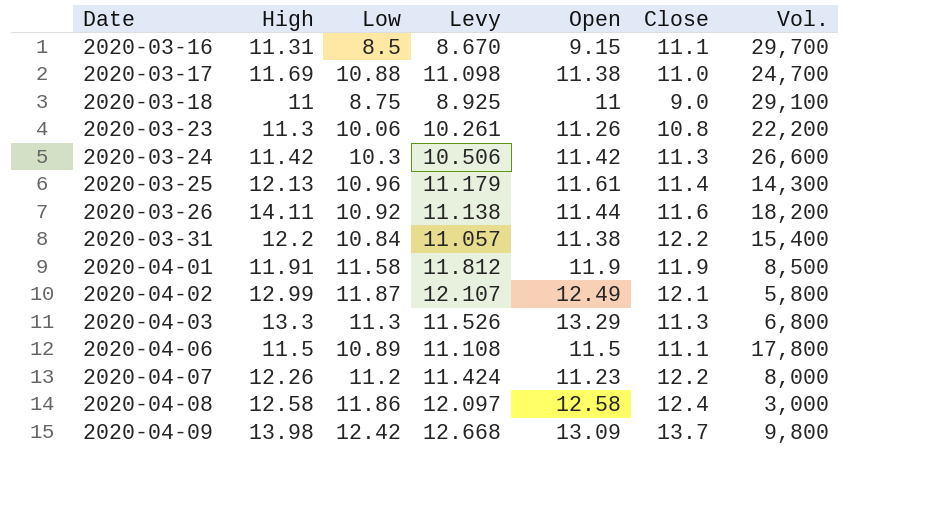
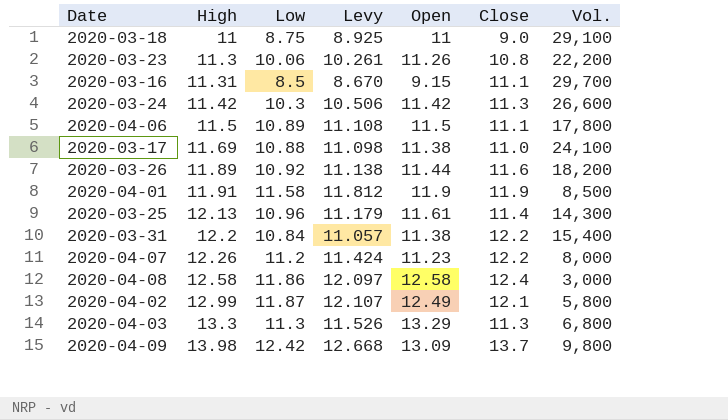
row order: Date ascending -> High ascending
2020-03-17 | Vol.: 24,700 -> 24,100
2020-03-26 | High: 14.11 -> 11.89

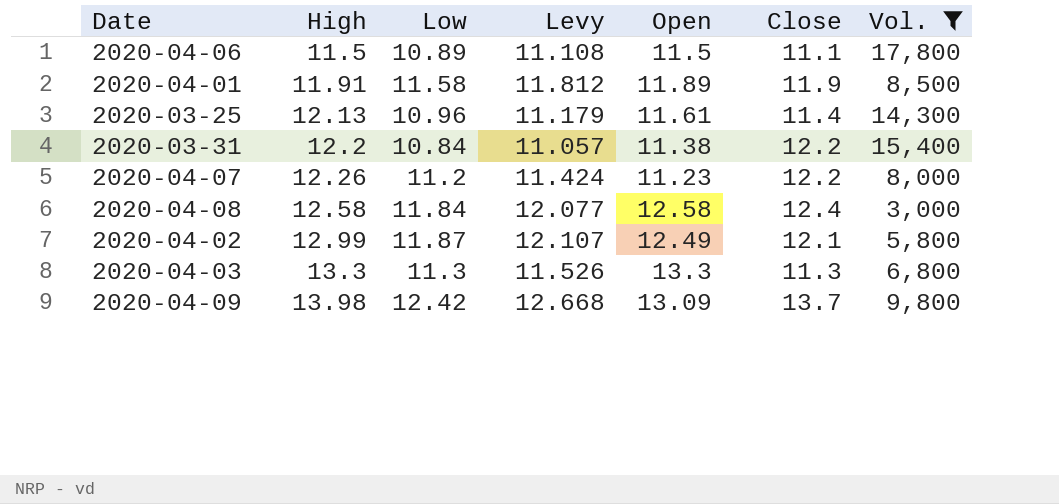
filter: none -> Vol. <= 17,800
2020-04-01 | Open: 11.9 -> 11.89
2020-04-08 | Low: 11.86 -> 11.84
2020-04-08 | Levy: 12.097 -> 12.077
2020-04-03 | Open: 13.29 -> 13.3

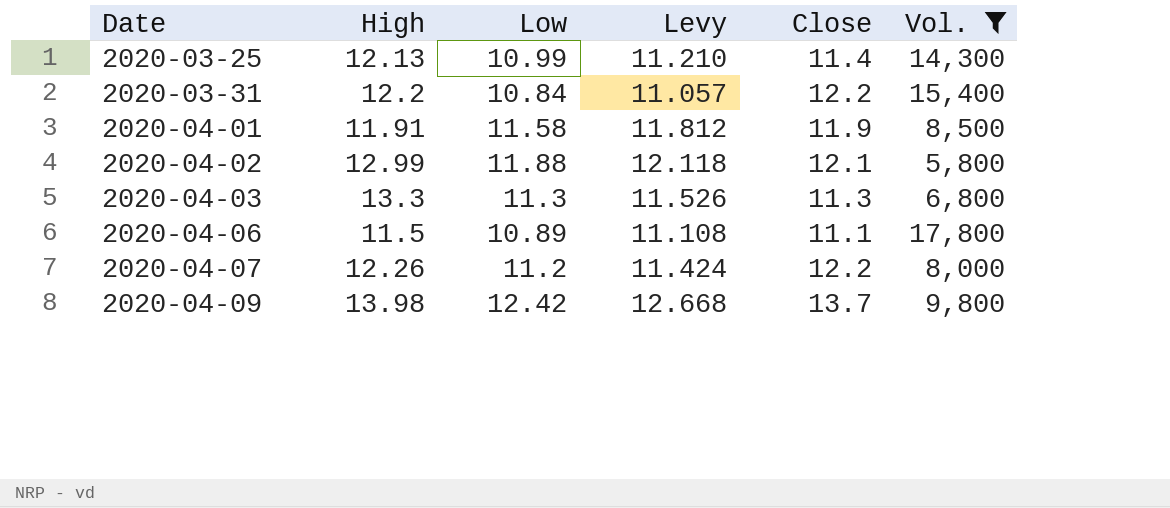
row order: High ascending -> Date ascending
column Open | position: 5 -> none
row 2020-04-08: 12.58 | 11.84 | 12.077 | 12.58 | 12.4 | 3,000 -> none
2020-03-25 | Low: 10.96 -> 10.99
2020-03-25 | Levy: 11.179 -> 11.210
2020-04-02 | Low: 11.87 -> 11.88
2020-04-02 | Levy: 12.107 -> 12.118

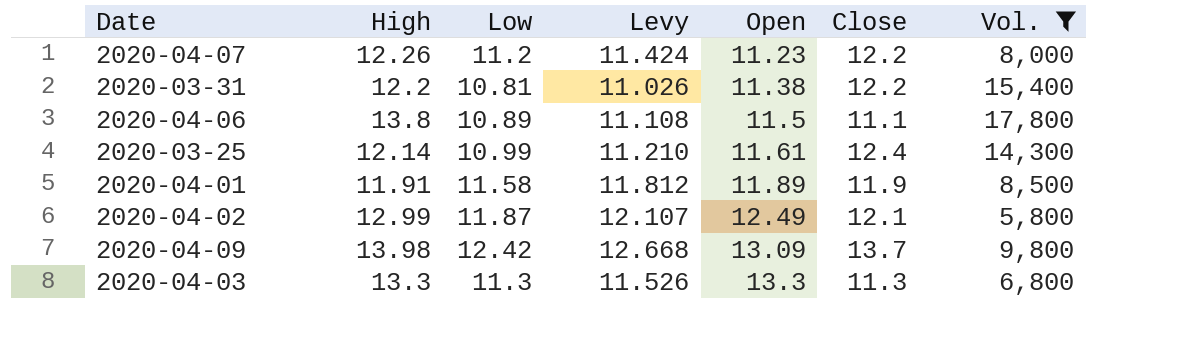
row order: Date ascending -> Open ascending
column Open | position: none -> 5
2020-03-31 | Low: 10.84 -> 10.81
2020-03-31 | Levy: 11.057 -> 11.026
2020-04-06 | High: 11.5 -> 13.8
2020-03-25 | High: 12.13 -> 12.14
2020-03-25 | Close: 11.4 -> 12.4
2020-04-02 | Low: 11.88 -> 11.87
2020-04-02 | Levy: 12.118 -> 12.107

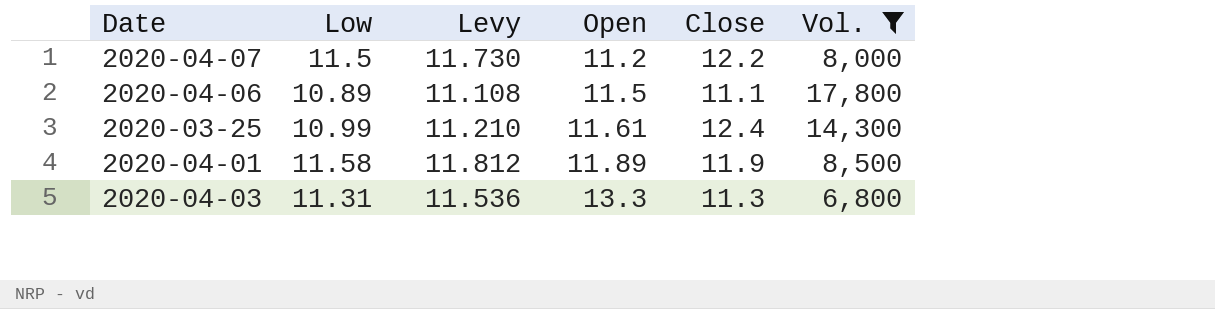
column High | position: 2 -> none
row 2020-03-31: 12.2 | 10.81 | 11.026 | 11.38 | 12.2 | 15,400 -> none
row 2020-04-02: 12.99 | 11.87 | 12.107 | 12.49 | 12.1 | 5,800 -> none
row 2020-04-09: 13.98 | 12.42 | 12.668 | 13.09 | 13.7 | 9,800 -> none
2020-04-07 | Low: 11.2 -> 11.5
2020-04-07 | Levy: 11.424 -> 11.730
2020-04-07 | Open: 11.23 -> 11.2
2020-04-03 | Low: 11.3 -> 11.31
2020-04-03 | Levy: 11.526 -> 11.536

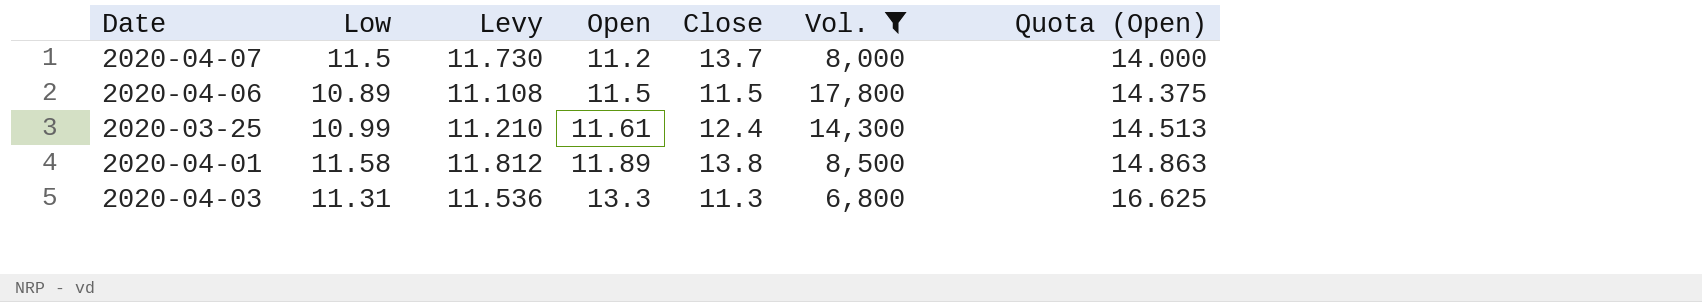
column Quota (Open) | formula: none -> [Open] * 1.25
2020-04-07 | Close: 12.2 -> 13.7
2020-04-06 | Close: 11.1 -> 11.5
2020-04-01 | Close: 11.9 -> 13.8

